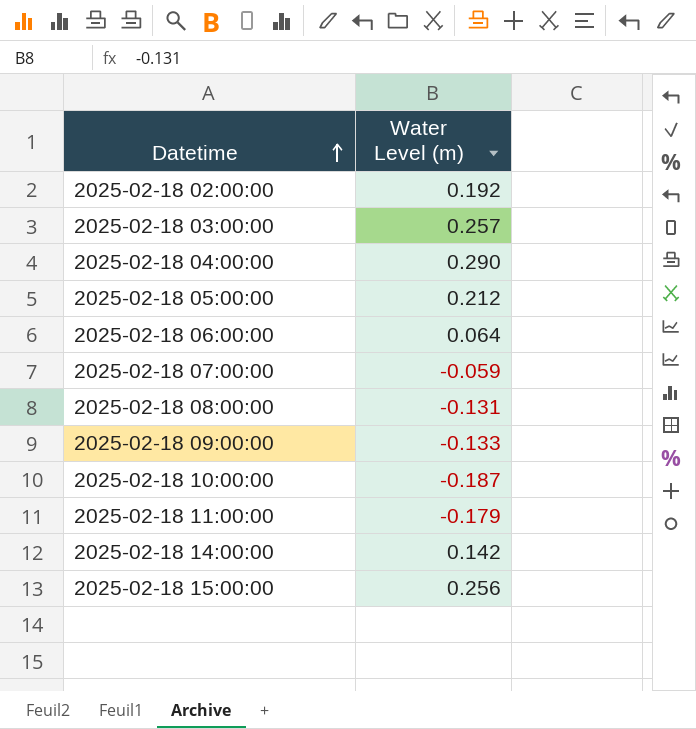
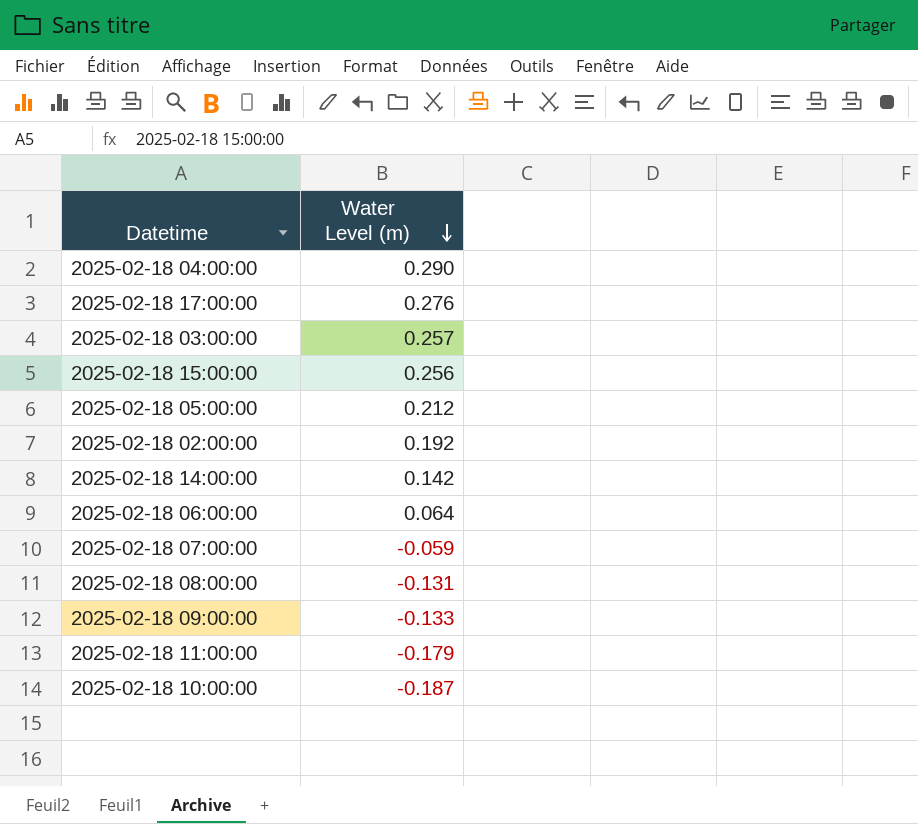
row order: Datetime ascending -> Water Level (m) descending
row 2025-02-18 17:00:00: none -> 0.276

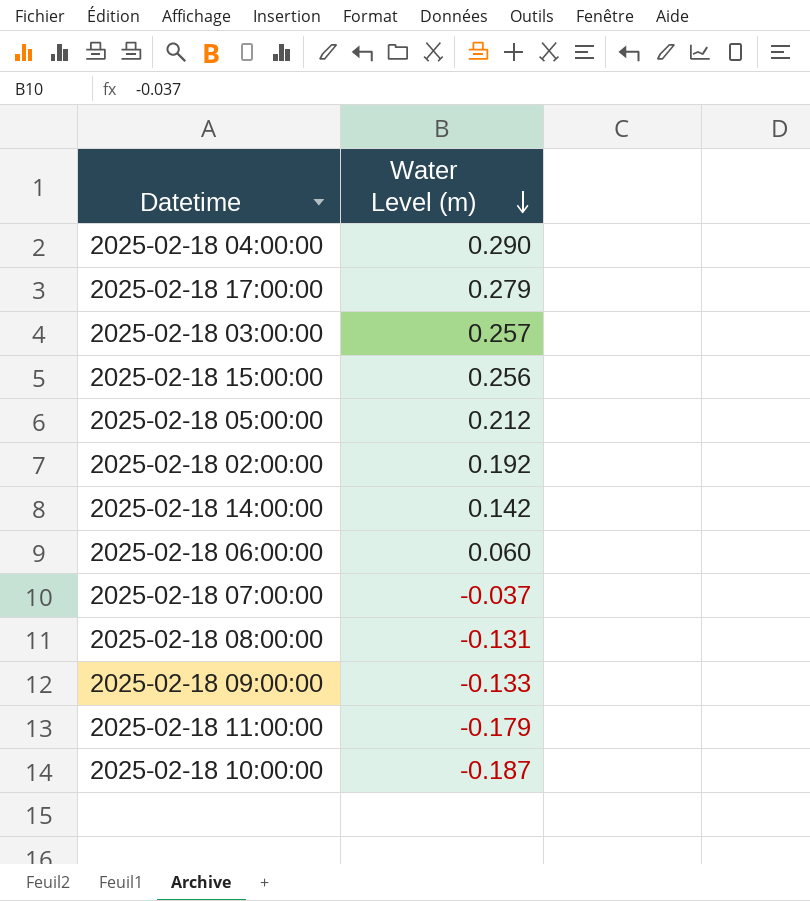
2025-02-18 17:00:00 | Water Level (m): 0.276 -> 0.279
2025-02-18 06:00:00 | Water Level (m): 0.064 -> 0.060
2025-02-18 07:00:00 | Water Level (m): -0.059 -> -0.037

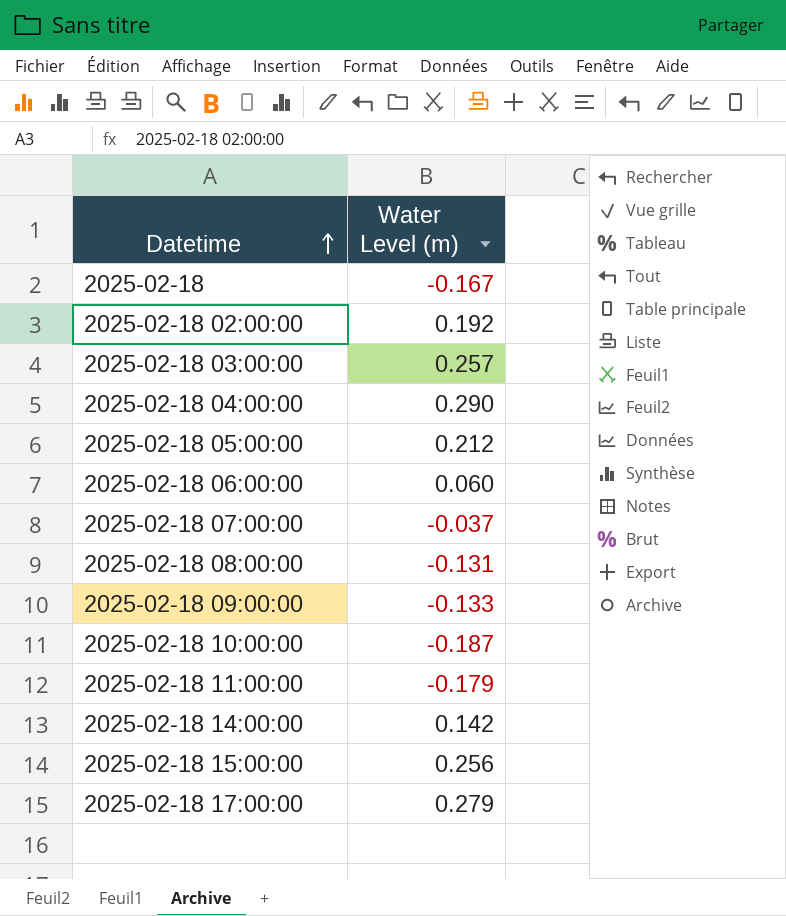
row order: Water Level (m) descending -> Datetime ascending
row 2025-02-18: none -> -0.167

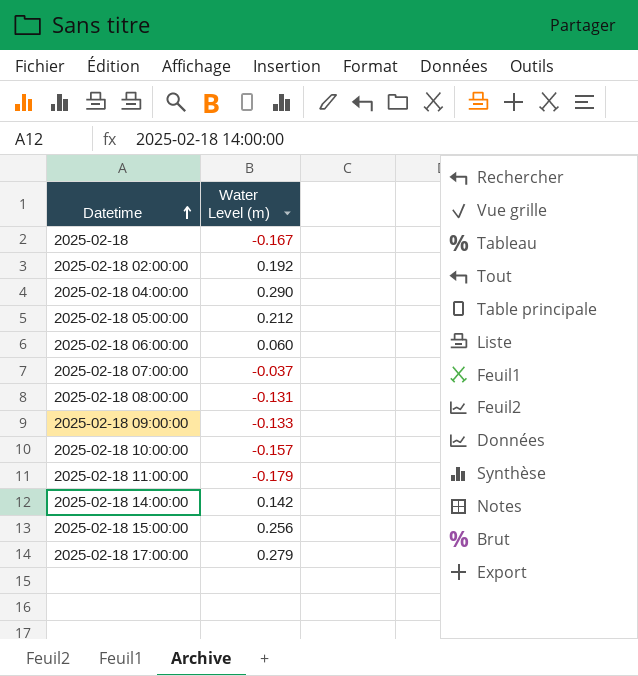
row 2025-02-18 03:00:00: 0.257 -> none
2025-02-18 10:00:00 | Water Level (m): -0.187 -> -0.157

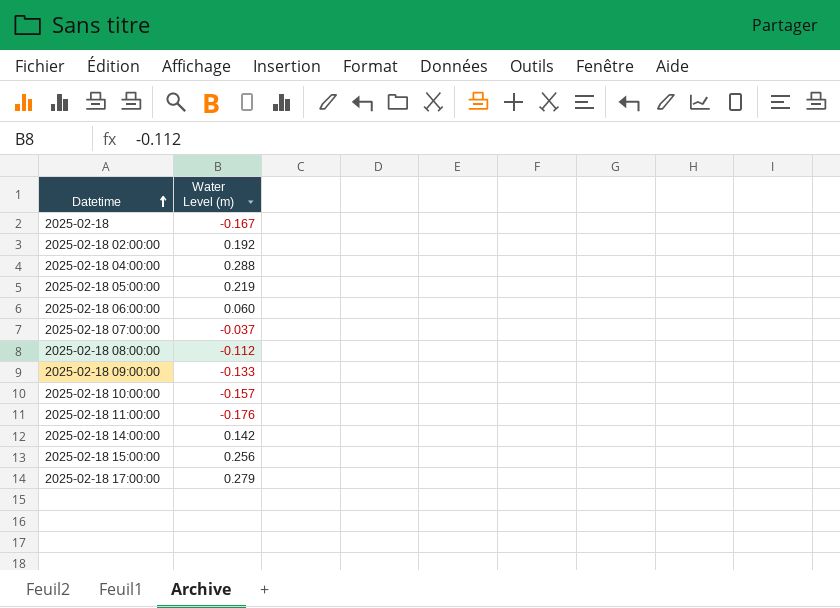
2025-02-18 04:00:00 | Water Level (m): 0.290 -> 0.288
2025-02-18 05:00:00 | Water Level (m): 0.212 -> 0.219
2025-02-18 08:00:00 | Water Level (m): -0.131 -> -0.112
2025-02-18 11:00:00 | Water Level (m): -0.179 -> -0.176

